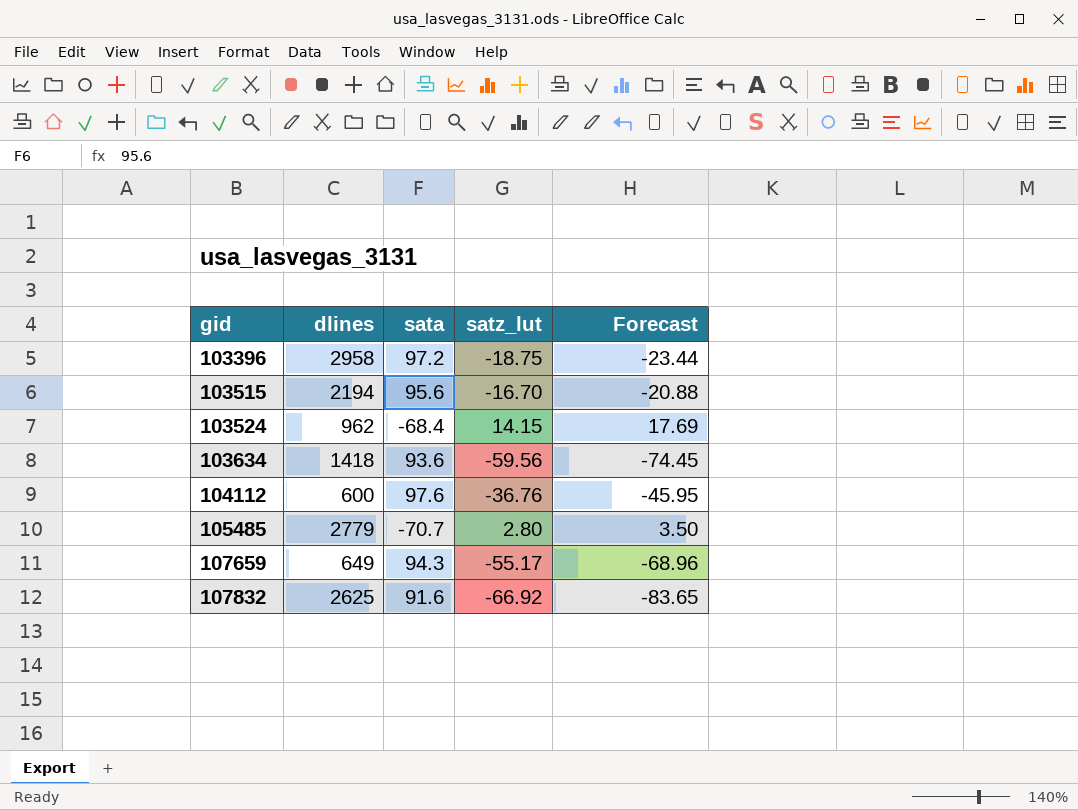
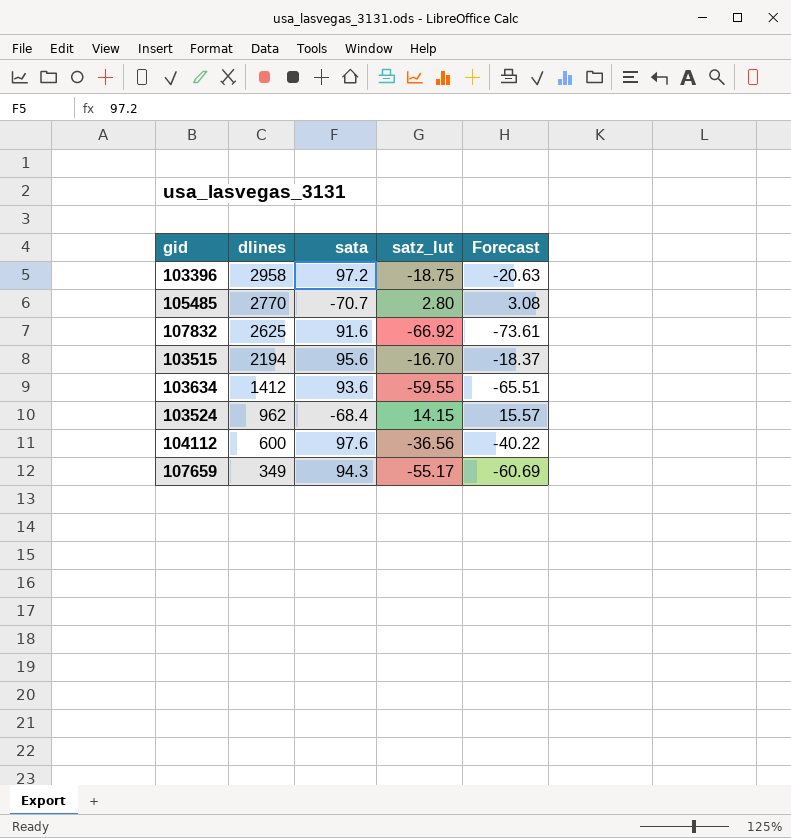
row order: gid ascending -> dlines descending
column Forecast | formula: [satz_lut] * 1.25 -> [satz_lut] * 1.1
105485 | dlines: 2779 -> 2770
103634 | dlines: 1418 -> 1412
103634 | satz_lut: -59.56 -> -59.55
104112 | satz_lut: -36.76 -> -36.56
107659 | dlines: 649 -> 349

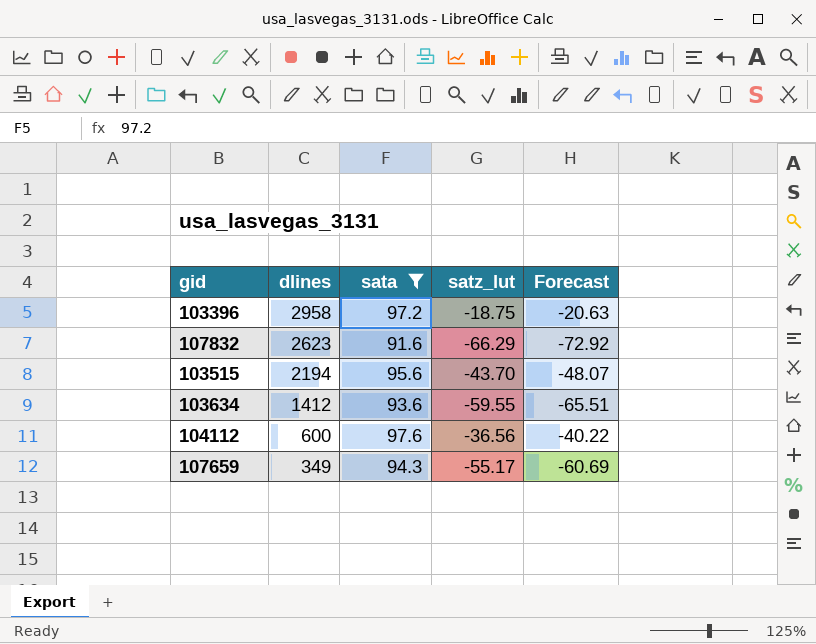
filter: none -> sata >= 91.6
107832 | dlines: 2625 -> 2623
107832 | satz_lut: -66.92 -> -66.29
107832 | Forecast: -73.61 -> -72.92
103515 | satz_lut: -16.70 -> -43.70
103515 | Forecast: -18.37 -> -48.07

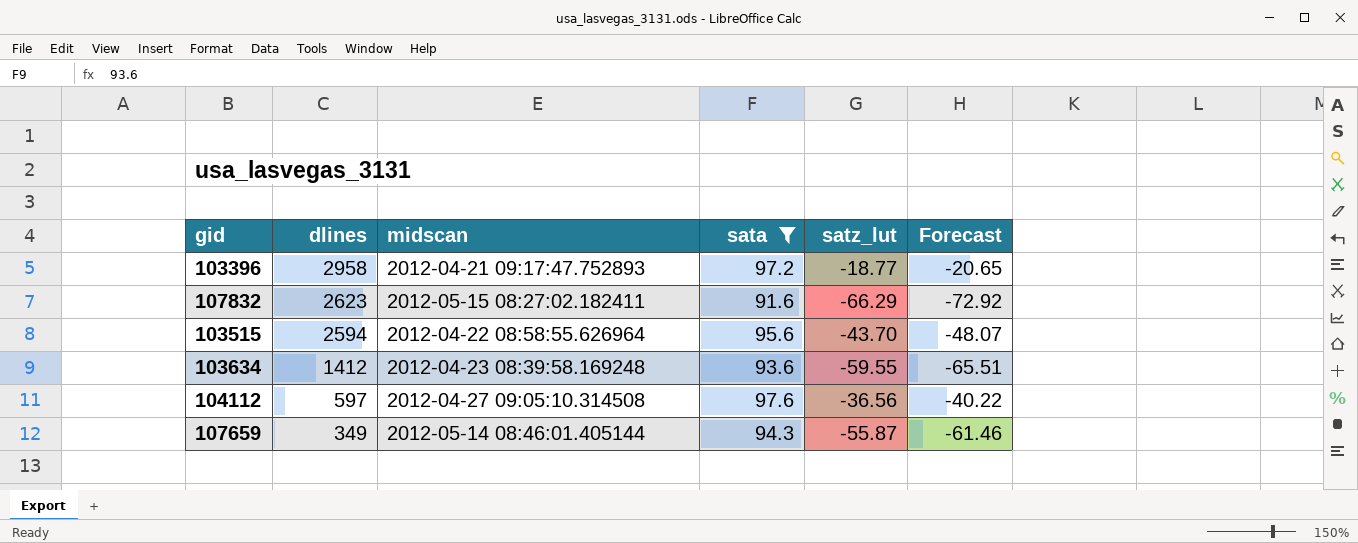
column midscan | position: none -> 3
103396 | satz_lut: -18.75 -> -18.77
103396 | Forecast: -20.63 -> -20.65
103515 | dlines: 2194 -> 2594
104112 | dlines: 600 -> 597
107659 | satz_lut: -55.17 -> -55.87
107659 | Forecast: -60.69 -> -61.46

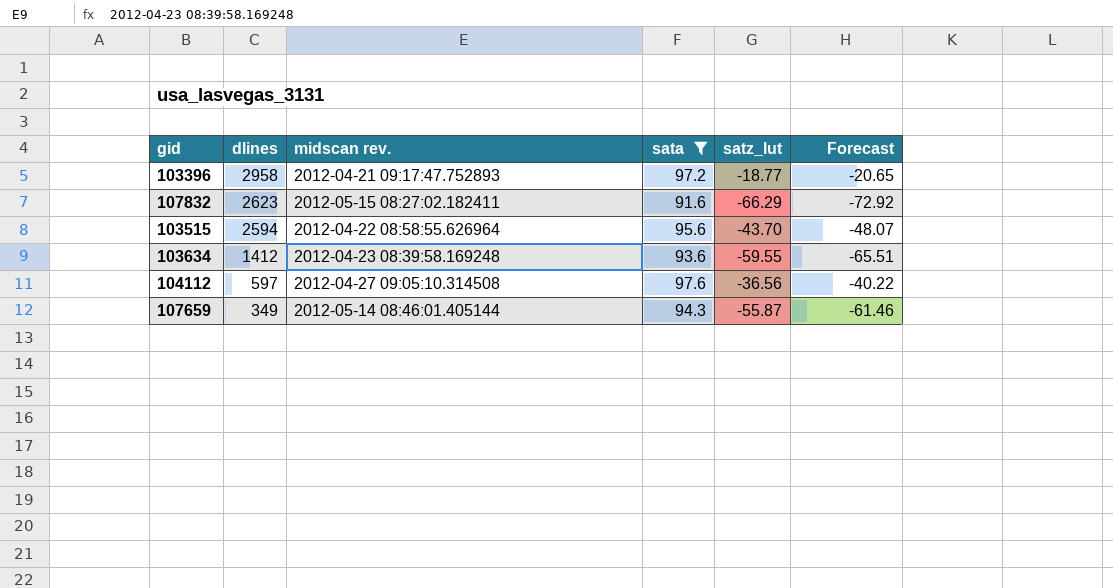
column name: midscan -> midscan rev.

